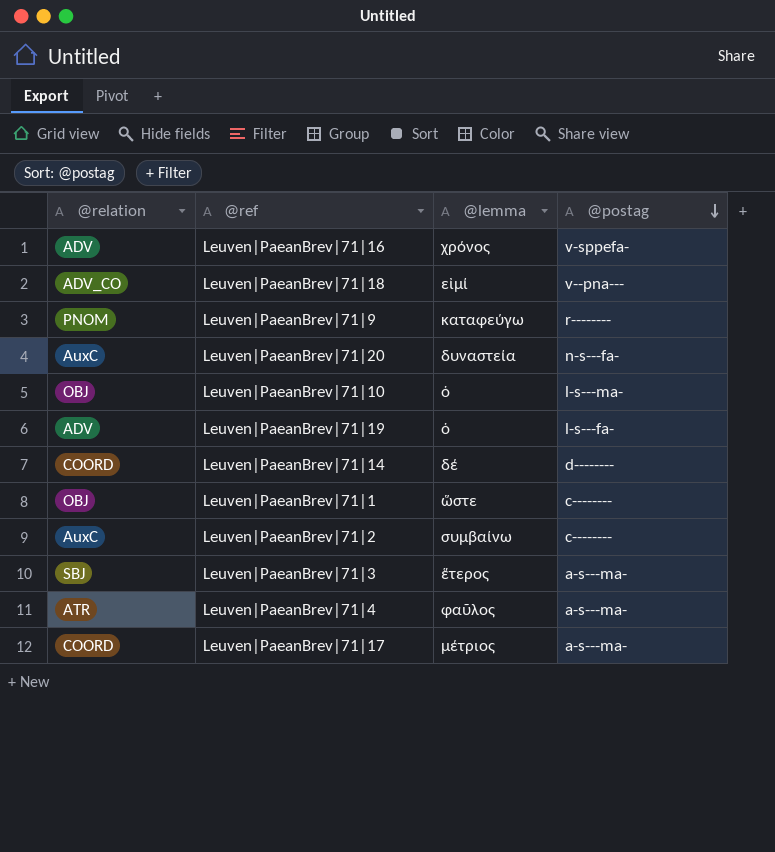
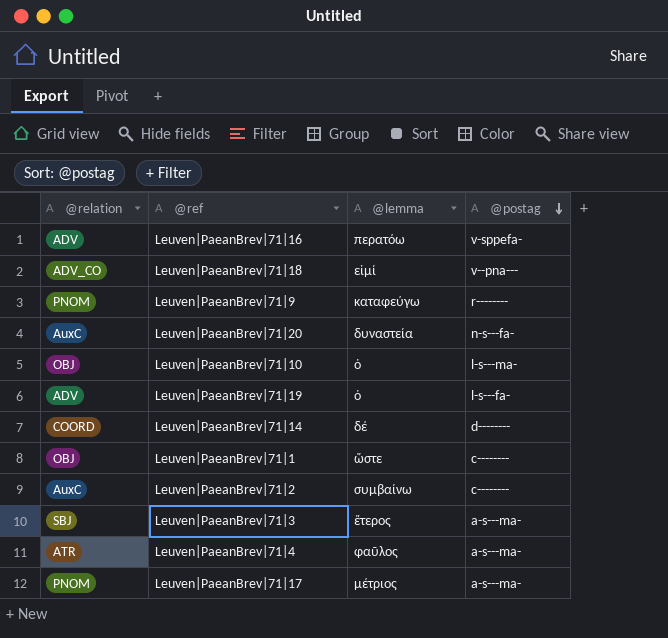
Leuven|PaeanBrev|71|16 | @lemma: χρόνος -> περατόω
Leuven|PaeanBrev|71|17 | @relation: COORD -> PNOM

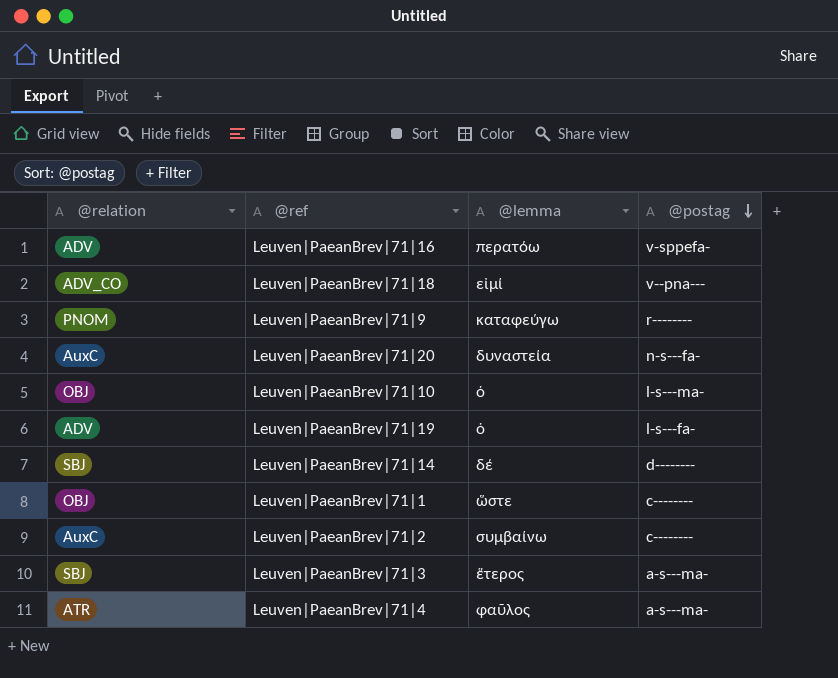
row Leuven|PaeanBrev|71|17: PNOM | μέτριος | a-s---ma- -> none
Leuven|PaeanBrev|71|14 | @relation: COORD -> SBJ

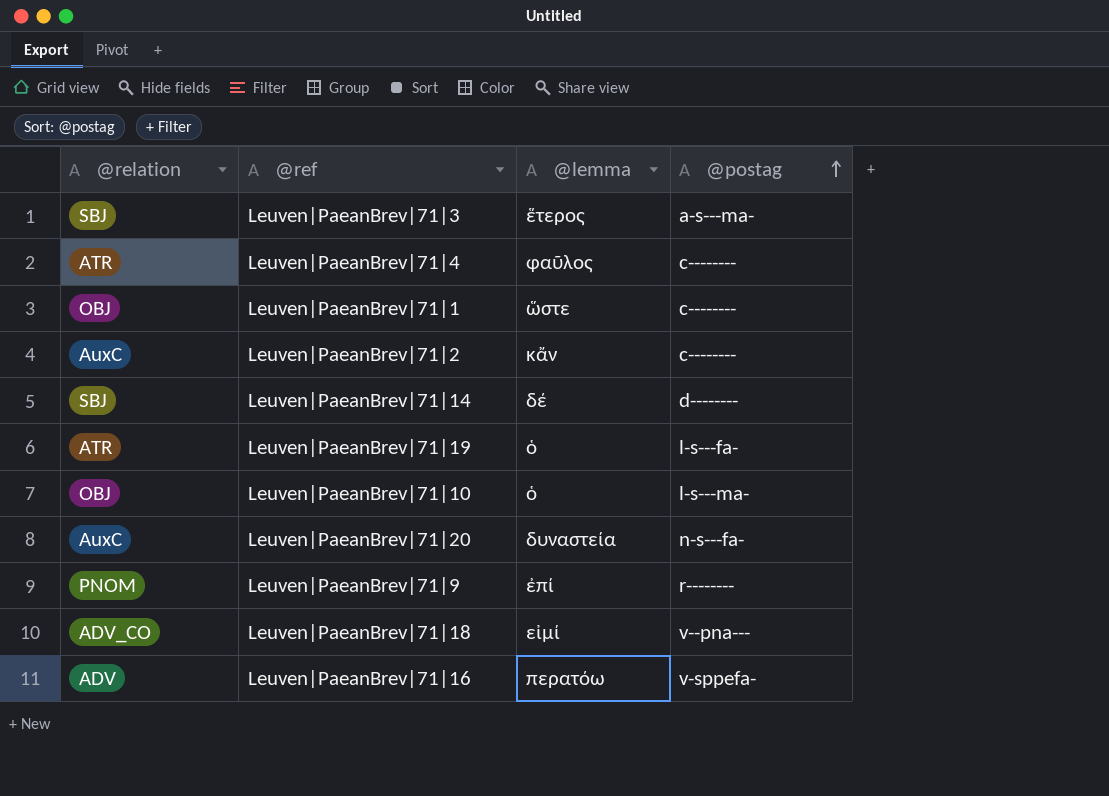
row order: @postag descending -> @postag ascending
Leuven|PaeanBrev|71|4 | @postag: a-s---ma- -> c--------
Leuven|PaeanBrev|71|2 | @lemma: συμβαίνω -> κἄν
Leuven|PaeanBrev|71|19 | @relation: ADV -> ATR
Leuven|PaeanBrev|71|9 | @lemma: καταφεύγω -> ἐπί

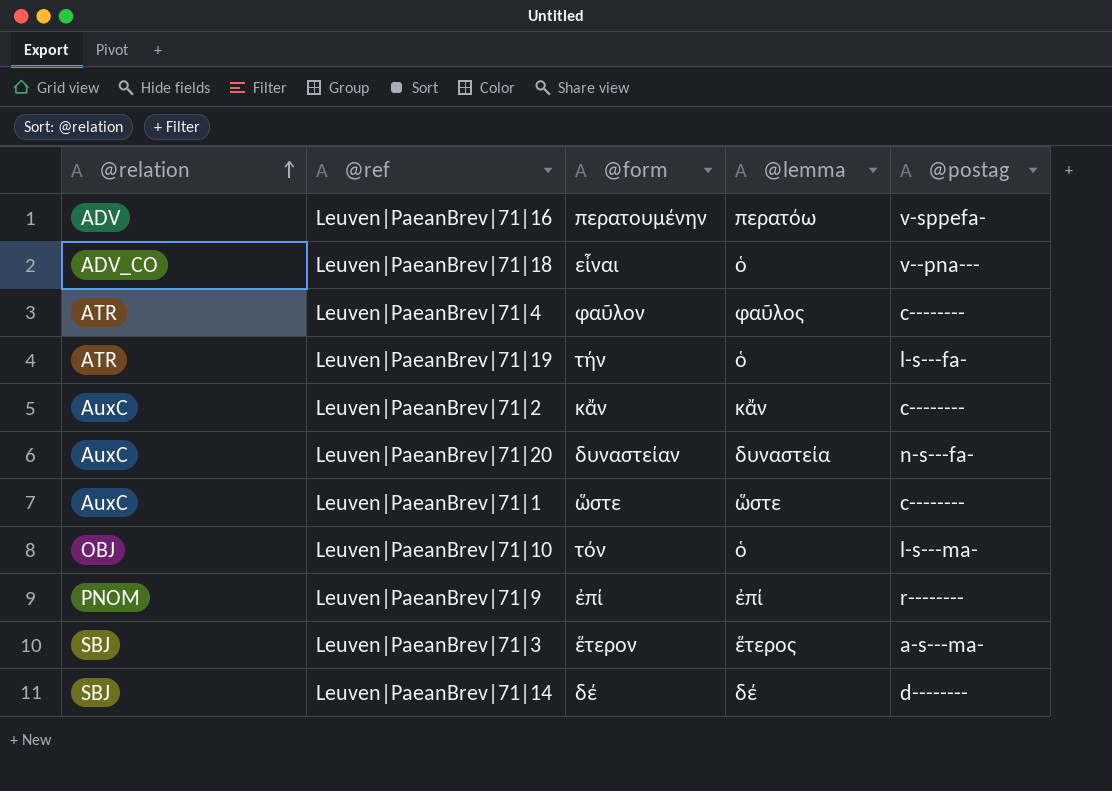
row order: @postag ascending -> @relation ascending
column @form | position: none -> 3
Leuven|PaeanBrev|71|18 | @lemma: εἰμί -> ὁ
Leuven|PaeanBrev|71|1 | @relation: OBJ -> AuxC

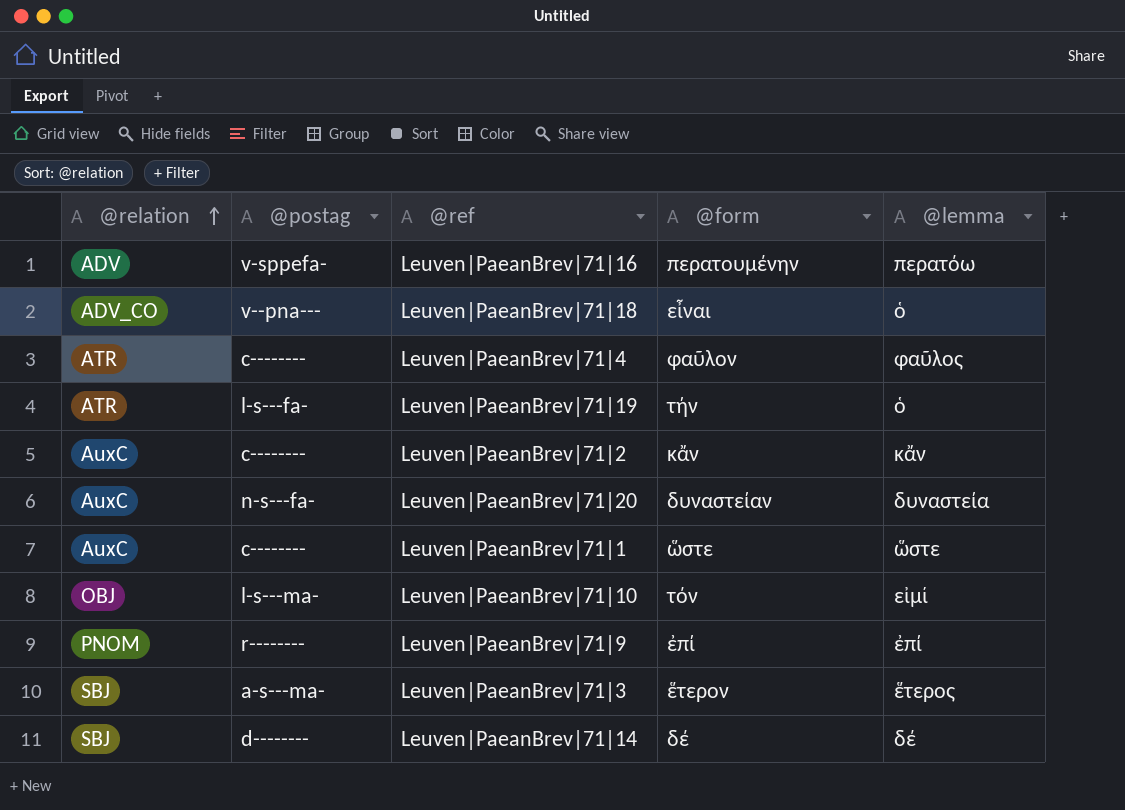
column @postag | position: 5 -> 2
Leuven|PaeanBrev|71|10 | @lemma: ὁ -> εἰμί

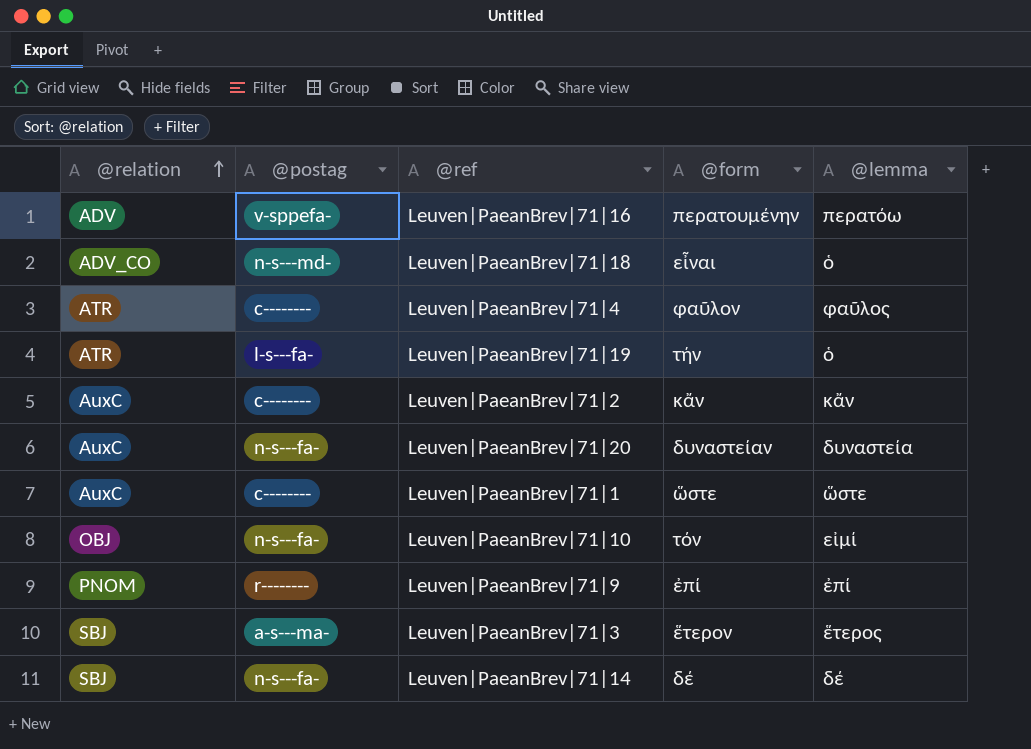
Leuven|PaeanBrev|71|18 | @postag: v--pna--- -> n-s---md-
Leuven|PaeanBrev|71|10 | @postag: l-s---ma- -> n-s---fa-
Leuven|PaeanBrev|71|14 | @postag: d-------- -> n-s---fa-

